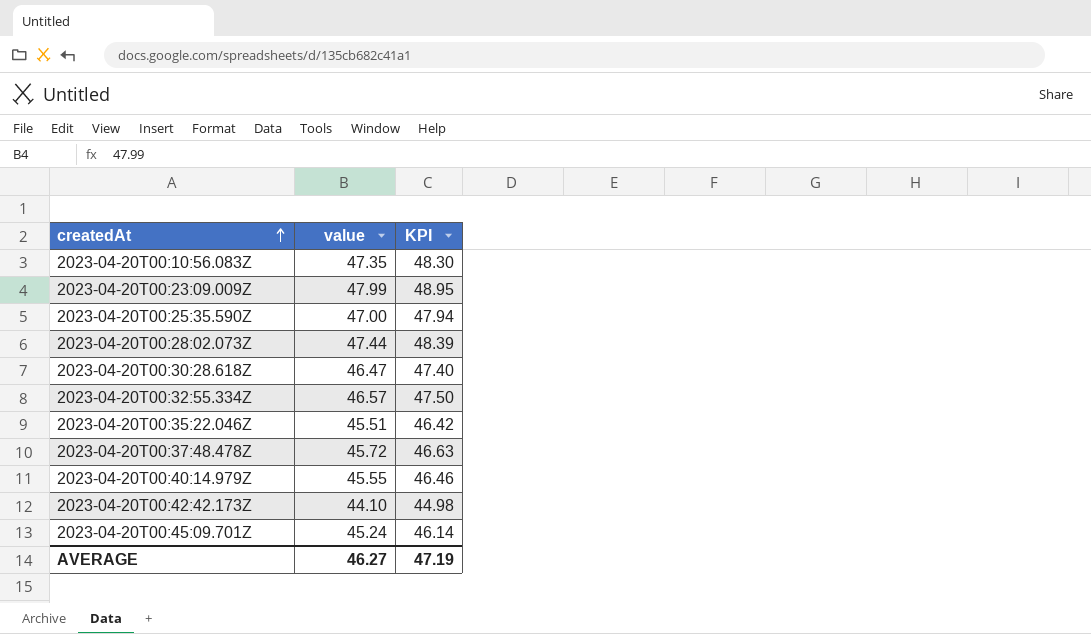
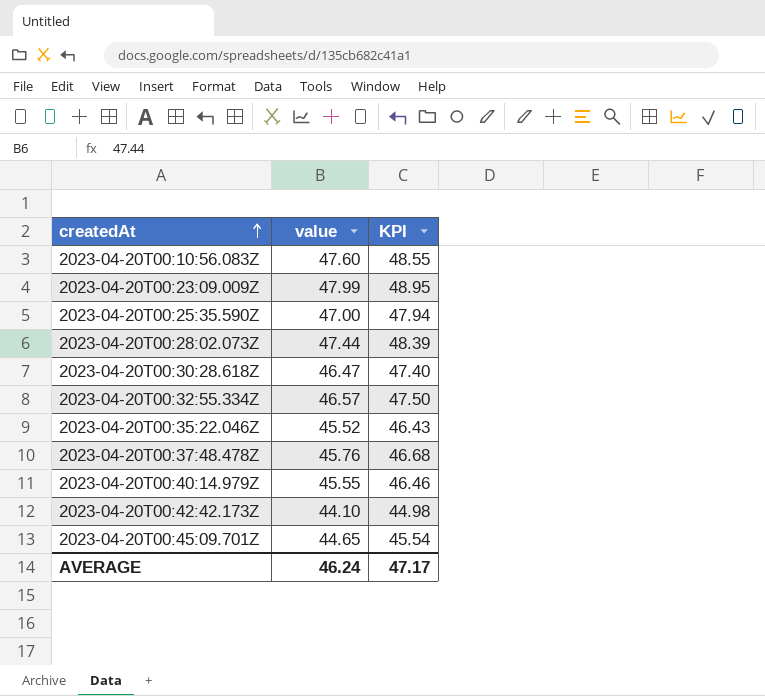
2023-04-20T00:10:56.083Z | value: 47.35 -> 47.60
2023-04-20T00:10:56.083Z | KPI: 48.30 -> 48.55
2023-04-20T00:35:22.046Z | value: 45.51 -> 45.52
2023-04-20T00:35:22.046Z | KPI: 46.42 -> 46.43
2023-04-20T00:37:48.478Z | value: 45.72 -> 45.76
2023-04-20T00:37:48.478Z | KPI: 46.63 -> 46.68
2023-04-20T00:45:09.701Z | value: 45.24 -> 44.65
2023-04-20T00:45:09.701Z | KPI: 46.14 -> 45.54
AVERAGE | value: 46.27 -> 46.24
AVERAGE | KPI: 47.19 -> 47.17

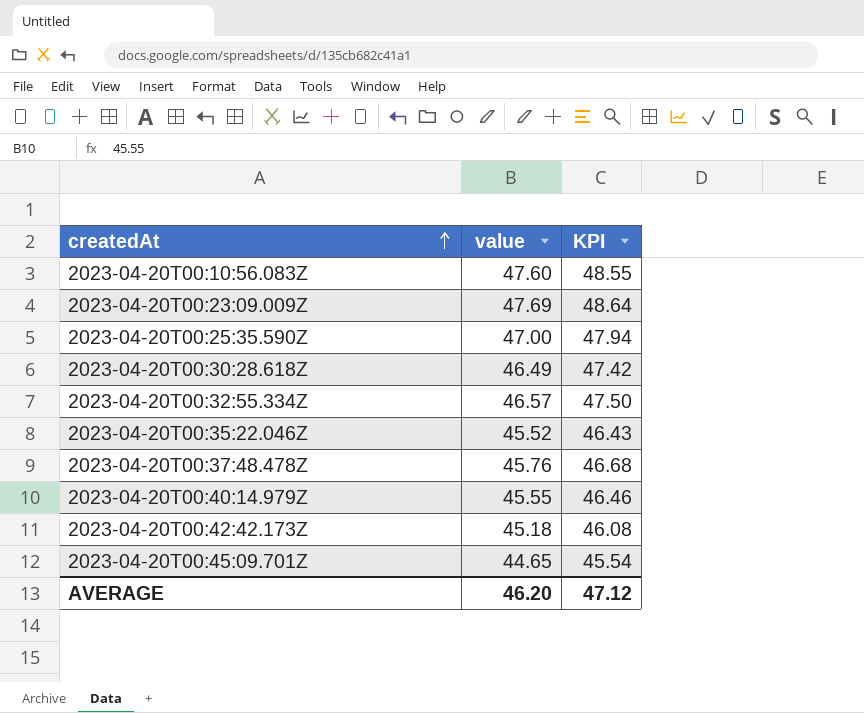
row 2023-04-20T00:28:02.073Z: 47.44 | 48.39 -> none
2023-04-20T00:23:09.009Z | value: 47.99 -> 47.69
2023-04-20T00:23:09.009Z | KPI: 48.95 -> 48.64
2023-04-20T00:30:28.618Z | value: 46.47 -> 46.49
2023-04-20T00:30:28.618Z | KPI: 47.40 -> 47.42
2023-04-20T00:42:42.173Z | value: 44.10 -> 45.18
2023-04-20T00:42:42.173Z | KPI: 44.98 -> 46.08
AVERAGE | value: 46.24 -> 46.20
AVERAGE | KPI: 47.17 -> 47.12

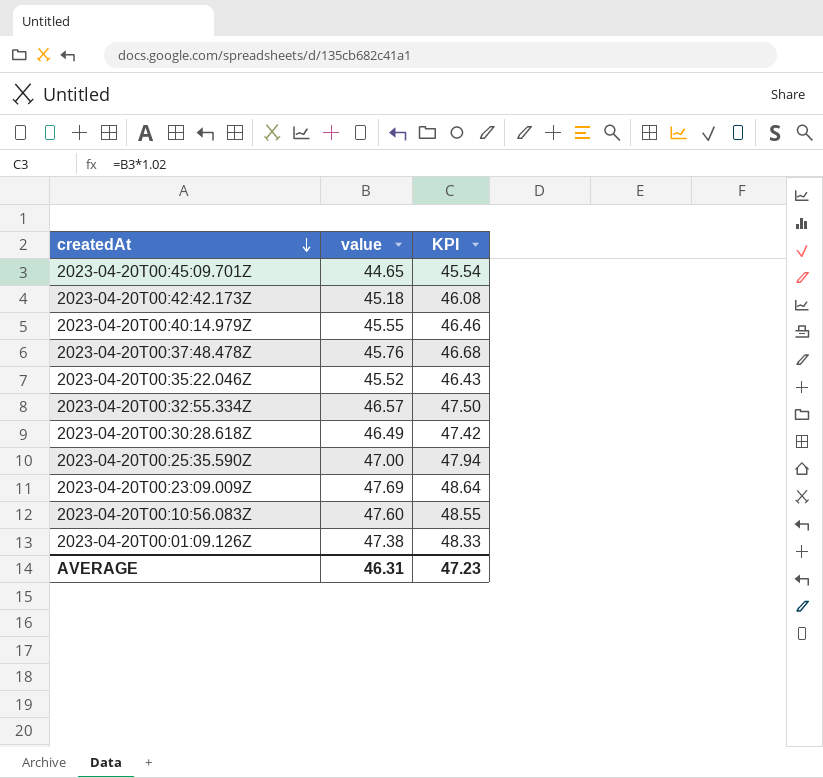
row order: createdAt ascending -> createdAt descending
row 2023-04-20T00:01:09.126Z: none -> 47.38 | 48.33
AVERAGE | value: 46.20 -> 46.31
AVERAGE | KPI: 47.12 -> 47.23

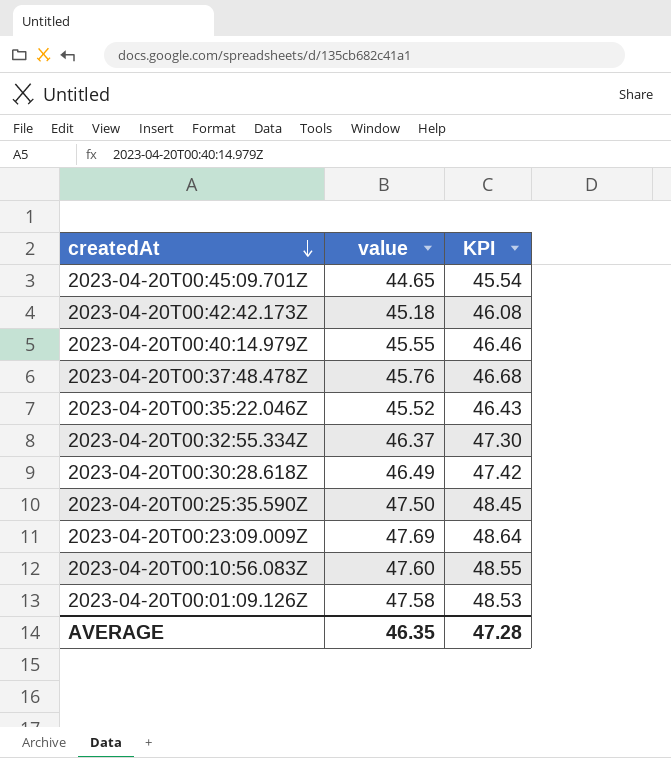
2023-04-20T00:32:55.334Z | value: 46.57 -> 46.37
2023-04-20T00:32:55.334Z | KPI: 47.50 -> 47.30
2023-04-20T00:25:35.590Z | value: 47.00 -> 47.50
2023-04-20T00:25:35.590Z | KPI: 47.94 -> 48.45
2023-04-20T00:01:09.126Z | value: 47.38 -> 47.58
2023-04-20T00:01:09.126Z | KPI: 48.33 -> 48.53
AVERAGE | value: 46.31 -> 46.35
AVERAGE | KPI: 47.23 -> 47.28

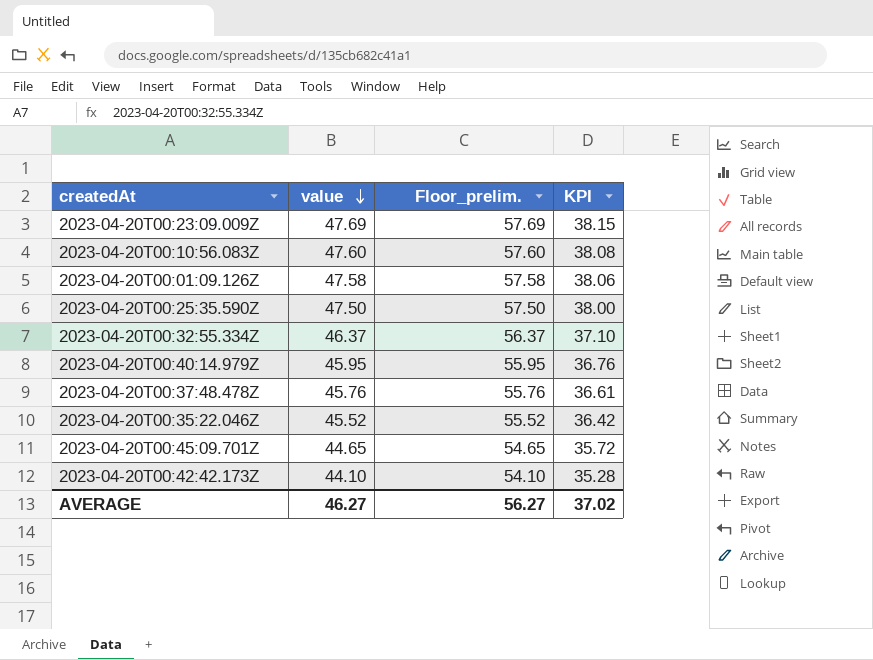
row order: createdAt descending -> value descending
column Floor_prelim. | formula: none -> [value] + 10
column KPI | formula: [value] * 1.02 -> [value] * 0.8
row 2023-04-20T00:30:28.618Z: 46.49 | 47.42 -> none
2023-04-20T00:40:14.979Z | value: 45.55 -> 45.95
2023-04-20T00:42:42.173Z | value: 45.18 -> 44.10
AVERAGE | value: 46.35 -> 46.27
AVERAGE | KPI: 47.28 -> 37.02

